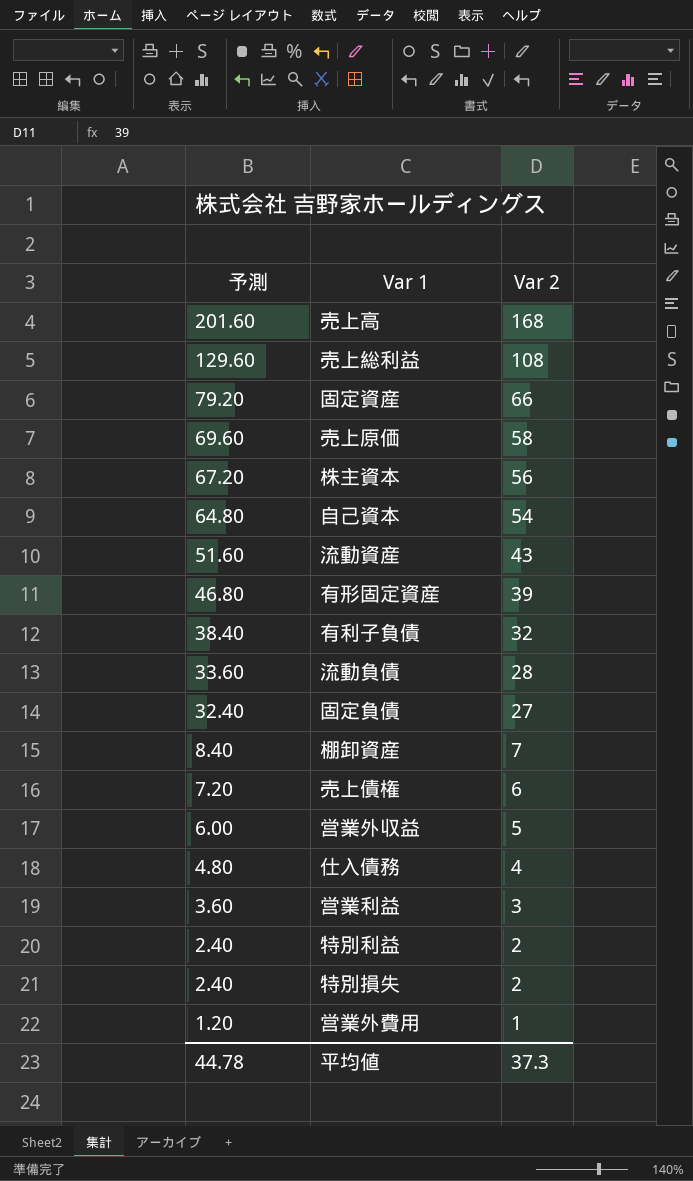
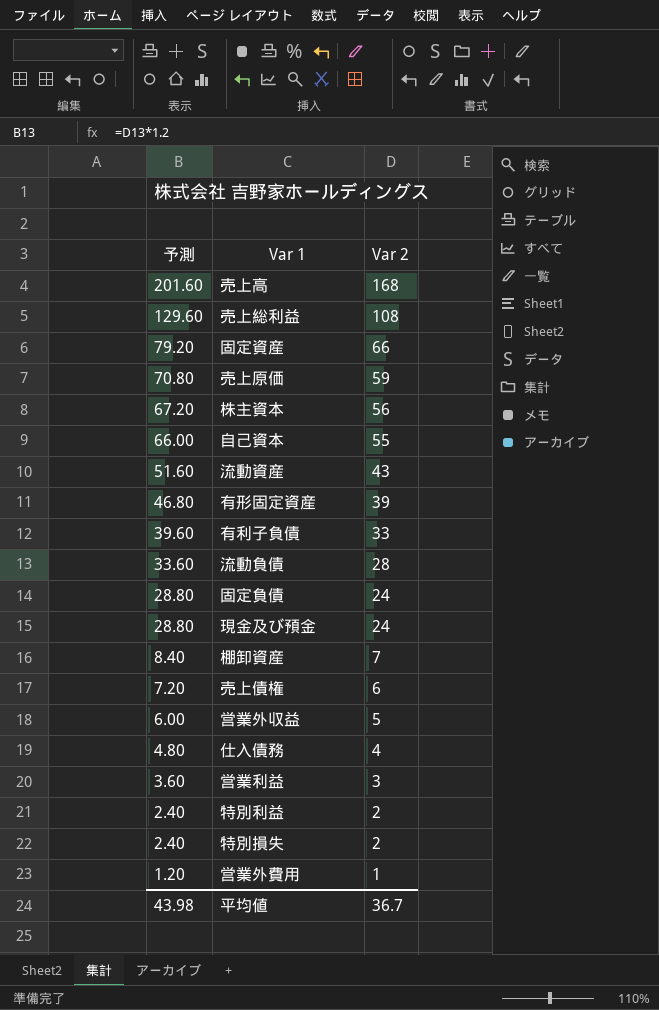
売上原価 | 予測: 69.60 -> 70.80
売上原価 | Var 2: 58 -> 59
自己資本 | 予測: 64.80 -> 66.00
自己資本 | Var 2: 54 -> 55
有利子負債 | 予測: 38.40 -> 39.60
有利子負債 | Var 2: 32 -> 33
固定負債 | 予測: 32.40 -> 28.80
固定負債 | Var 2: 27 -> 24
row 現金及び預金: none -> 28.80 | 24
平均値 | 予測: 44.78 -> 43.98
平均値 | Var 2: 37.3 -> 36.7

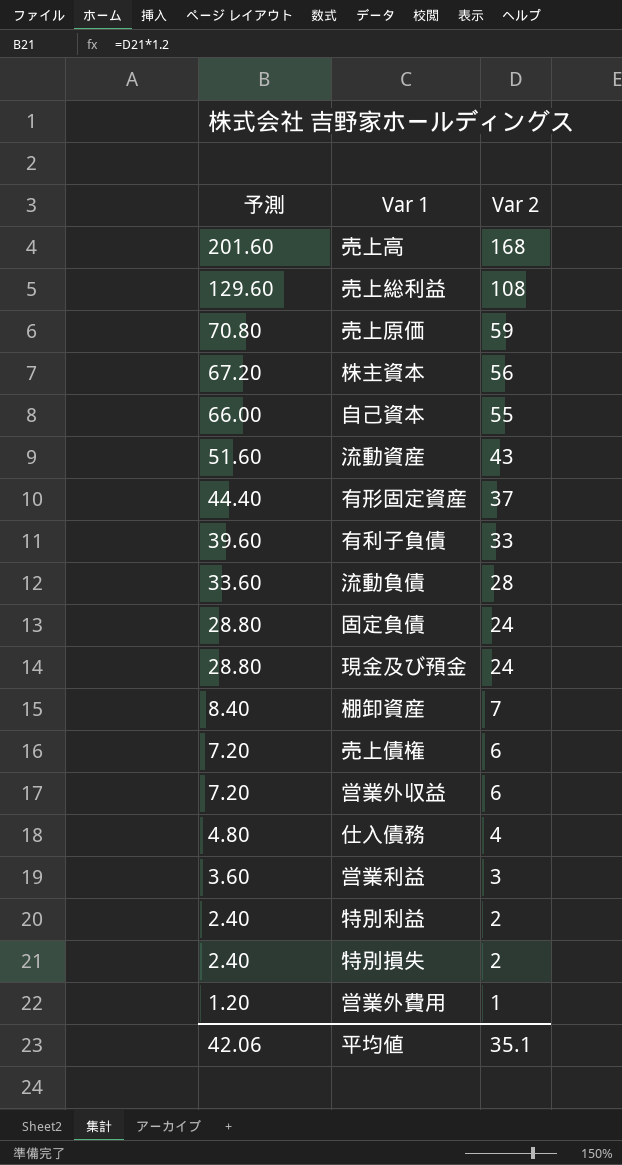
row 固定資産: 79.20 | 66 -> none
有形固定資産 | 予測: 46.80 -> 44.40
有形固定資産 | Var 2: 39 -> 37
営業外収益 | 予測: 6.00 -> 7.20
営業外収益 | Var 2: 5 -> 6
平均値 | 予測: 43.98 -> 42.06
平均値 | Var 2: 36.7 -> 35.1

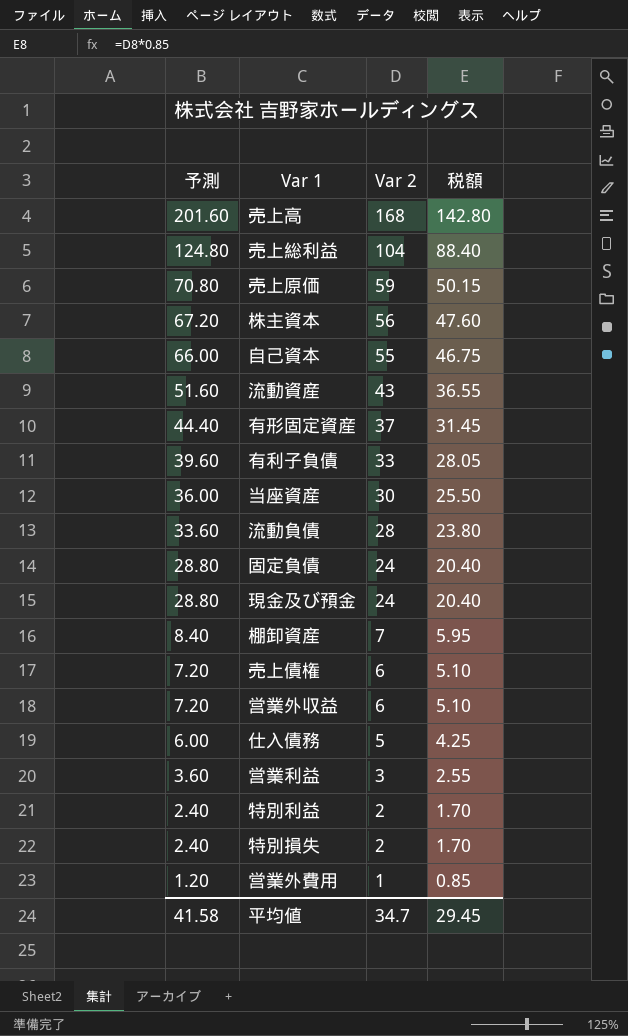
column 税額 | formula: none -> [Var 2] * 0.85
売上総利益 | 予測: 129.60 -> 124.80
売上総利益 | Var 2: 108 -> 104
row 当座資産: none -> 36.00 | 30 | 25.50
仕入債務 | 予測: 4.80 -> 6.00
仕入債務 | Var 2: 4 -> 5
平均値 | 予測: 42.06 -> 41.58
平均値 | Var 2: 35.1 -> 34.7

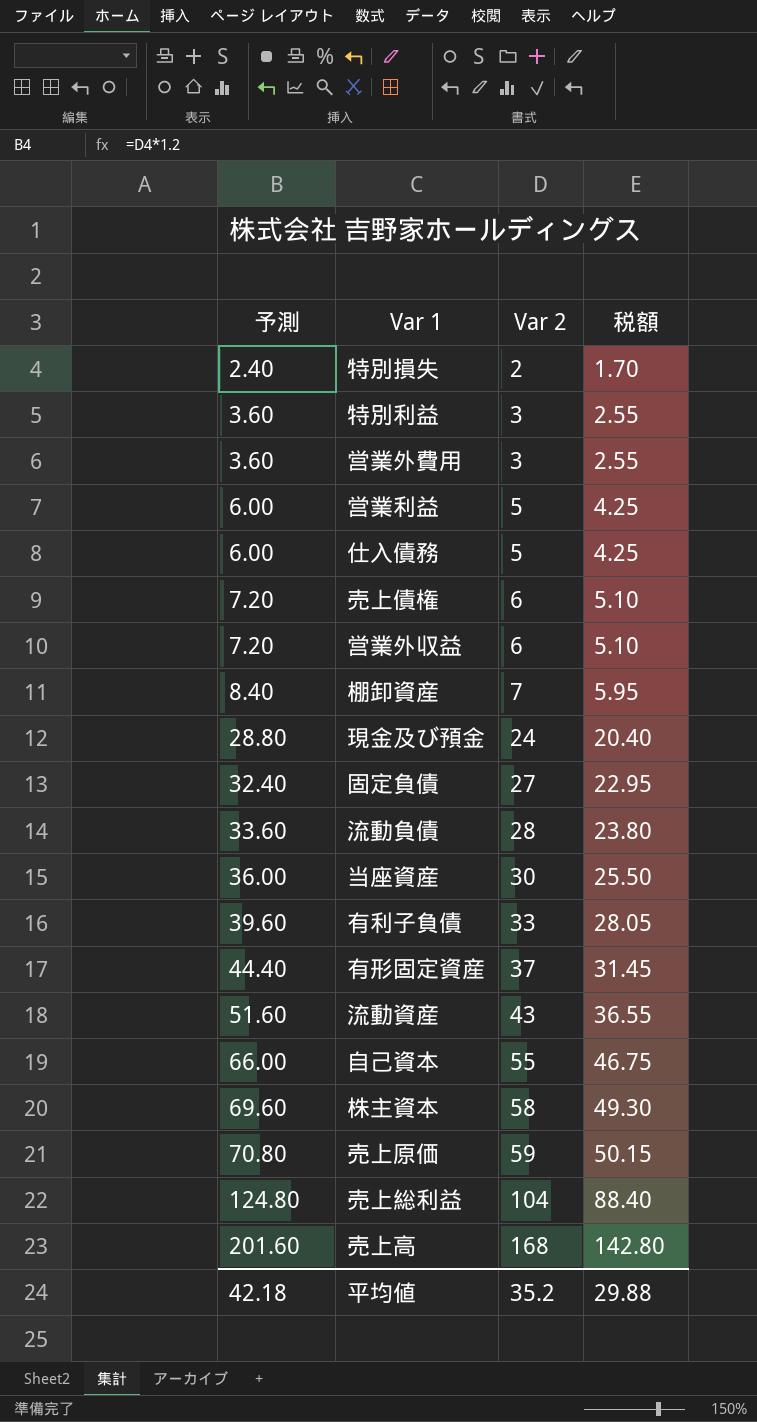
row order: 予測 descending -> 予測 ascending
特別利益 | 予測: 2.40 -> 3.60
特別利益 | Var 2: 2 -> 3
特別利益 | 税額: 1.70 -> 2.55
営業外費用 | 予測: 1.20 -> 3.60
営業外費用 | Var 2: 1 -> 3
営業外費用 | 税額: 0.85 -> 2.55
営業利益 | 予測: 3.60 -> 6.00
営業利益 | Var 2: 3 -> 5
営業利益 | 税額: 2.55 -> 4.25
固定負債 | 予測: 28.80 -> 32.40
固定負債 | Var 2: 24 -> 27
固定負債 | 税額: 20.40 -> 22.95
株主資本 | 予測: 67.20 -> 69.60
株主資本 | Var 2: 56 -> 58
株主資本 | 税額: 47.60 -> 49.30
平均値 | 予測: 41.58 -> 42.18
平均値 | Var 2: 34.7 -> 35.2
平均値 | 税額: 29.45 -> 29.88

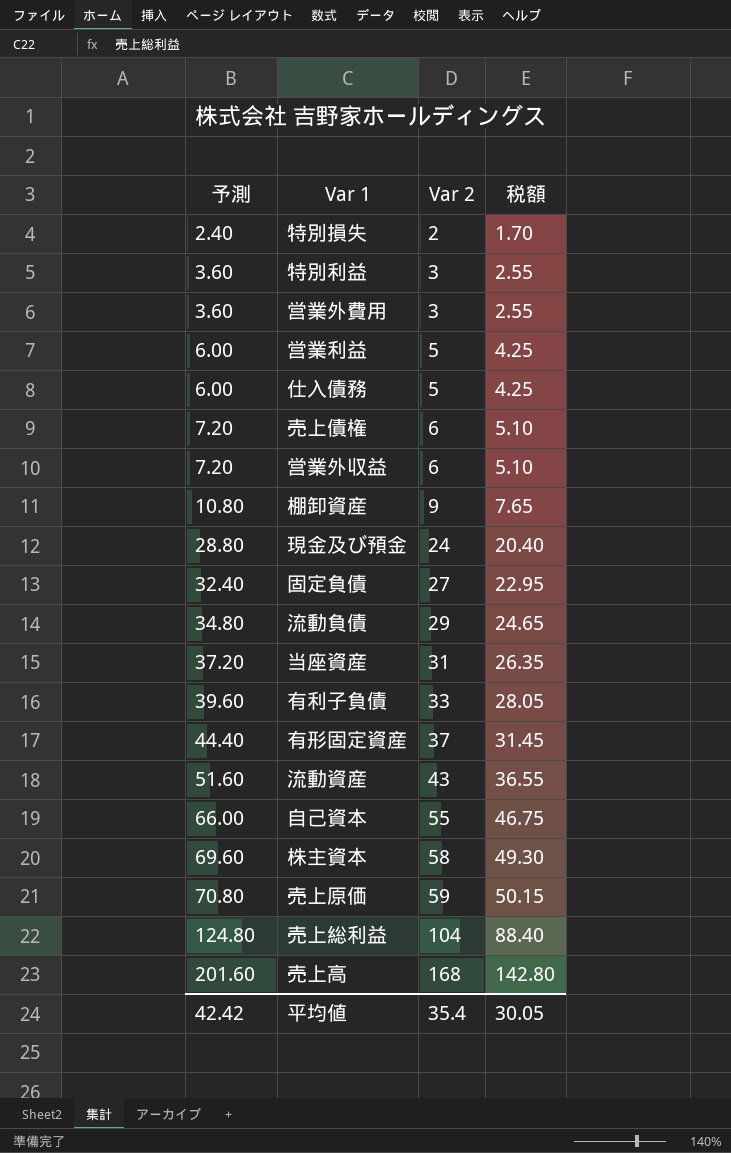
棚卸資産 | 予測: 8.40 -> 10.80
棚卸資産 | Var 2: 7 -> 9
棚卸資産 | 税額: 5.95 -> 7.65
流動負債 | 予測: 33.60 -> 34.80
流動負債 | Var 2: 28 -> 29
流動負債 | 税額: 23.80 -> 24.65
当座資産 | 予測: 36.00 -> 37.20
当座資産 | Var 2: 30 -> 31
当座資産 | 税額: 25.50 -> 26.35
平均値 | 予測: 42.18 -> 42.42
平均値 | Var 2: 35.2 -> 35.4
平均値 | 税額: 29.88 -> 30.05

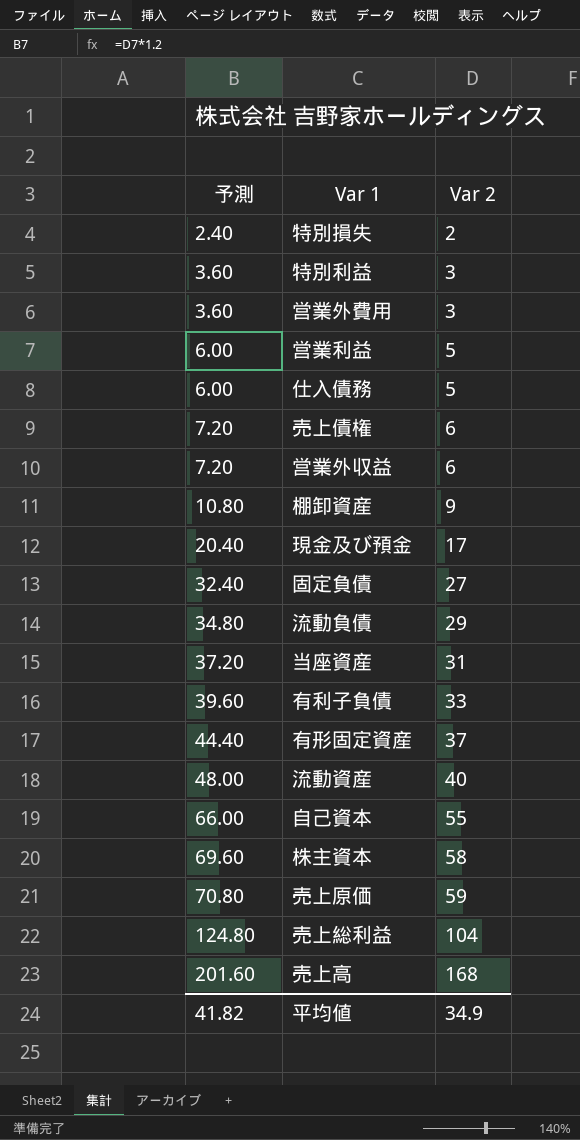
column 税額 | formula: [Var 2] * 0.85 -> none
現金及び預金 | 予測: 28.80 -> 20.40
現金及び預金 | Var 2: 24 -> 17
流動資産 | 予測: 51.60 -> 48.00
流動資産 | Var 2: 43 -> 40
平均値 | 予測: 42.42 -> 41.82
平均値 | Var 2: 35.4 -> 34.9

